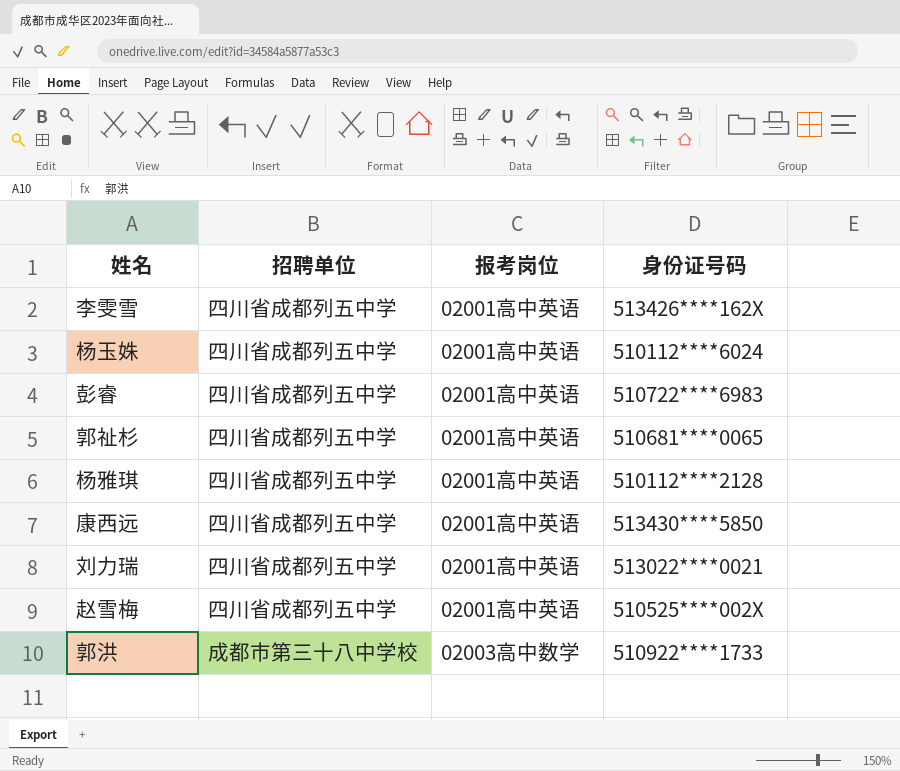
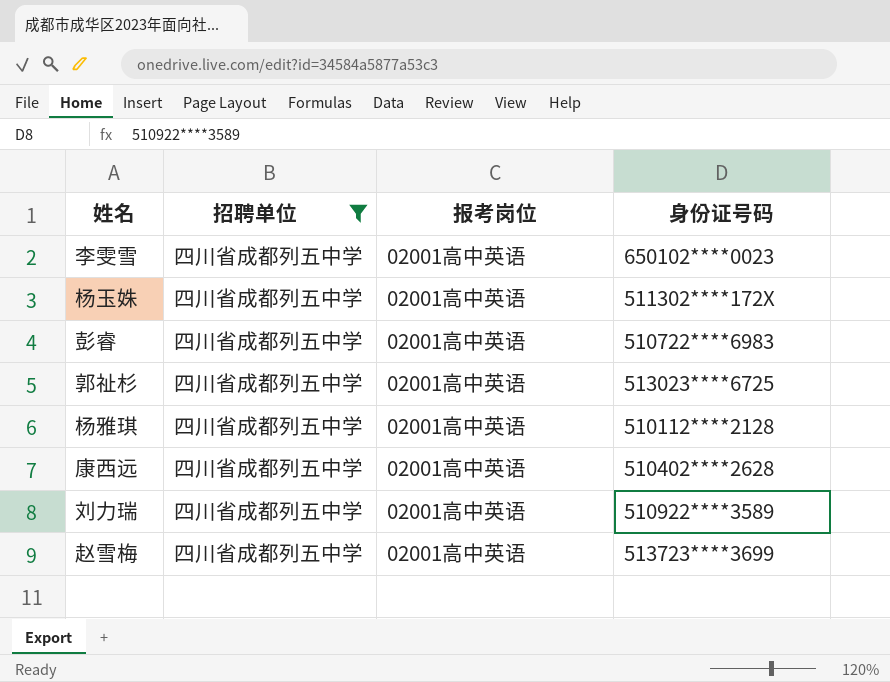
filter: none -> 招聘单位 = 四川省成都列五中学
李雯雪 | 身份证号码: 513426****162X -> 650102****0023
杨玉姝 | 身份证号码: 510112****6024 -> 511302****172X
郭祉杉 | 身份证号码: 510681****0065 -> 513023****6725
康西远 | 身份证号码: 513430****5850 -> 510402****2628
刘力瑞 | 身份证号码: 513022****0021 -> 510922****3589
赵雪梅 | 身份证号码: 510525****002X -> 513723****3699

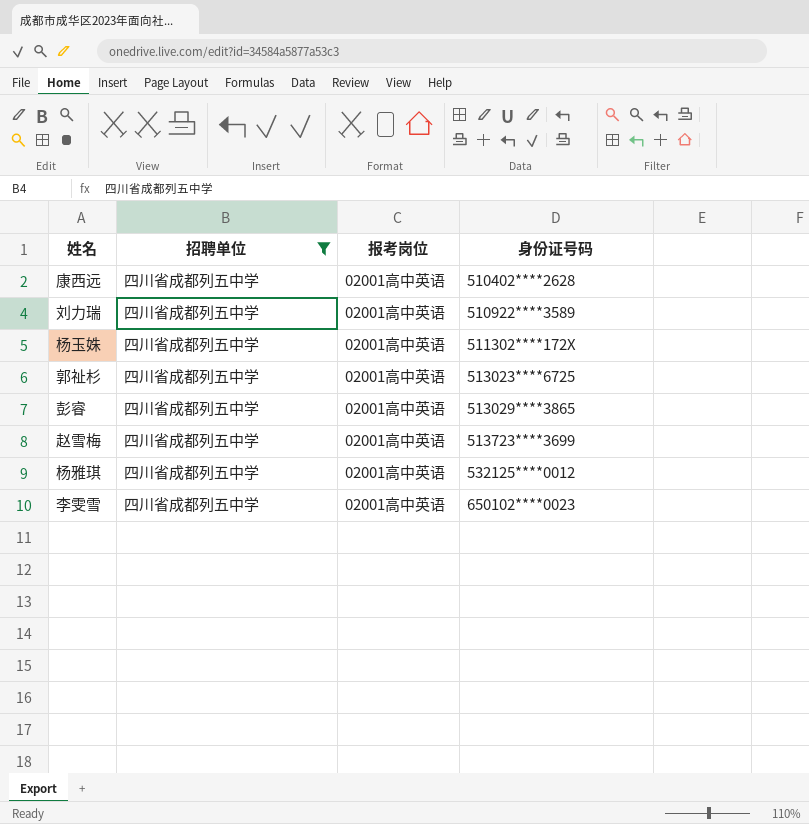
row order: none -> 身份证号码 ascending
彭睿 | 身份证号码: 510722****6983 -> 513029****3865
杨雅琪 | 身份证号码: 510112****2128 -> 532125****0012

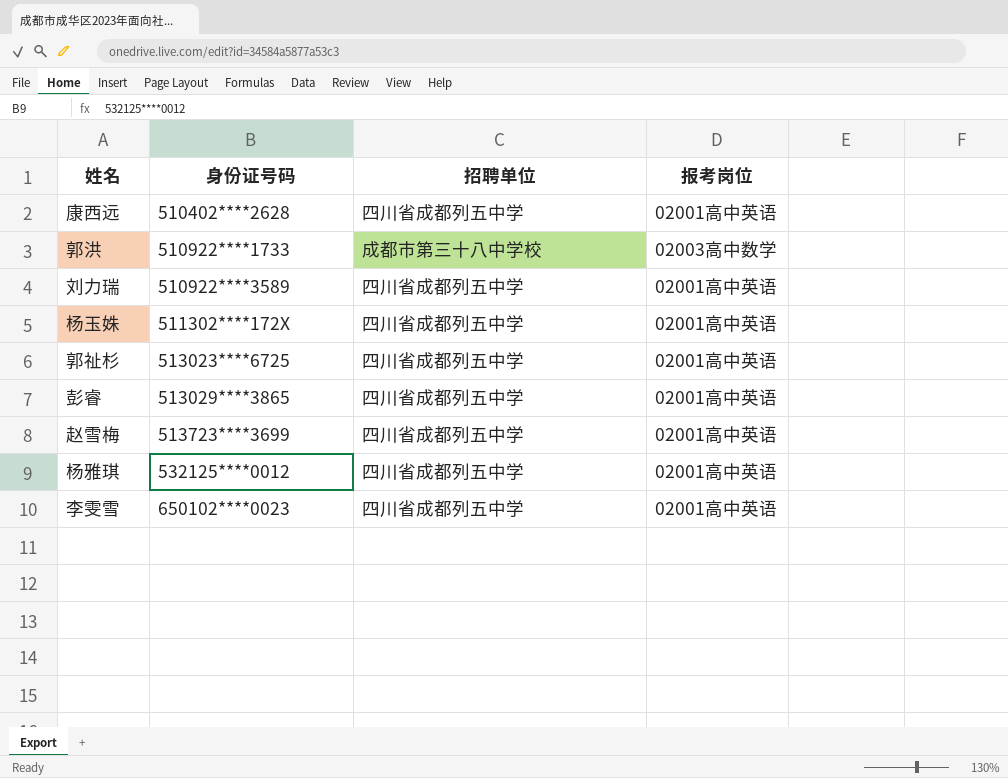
filter: 招聘单位 = 四川省成都列五中学 -> none
column 身份证号码 | position: 4 -> 2

